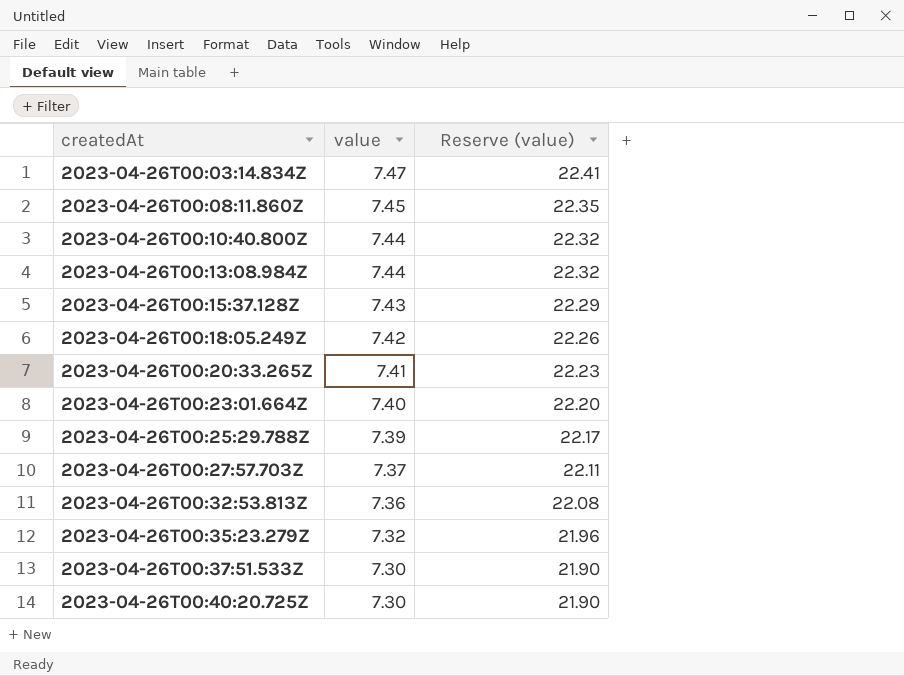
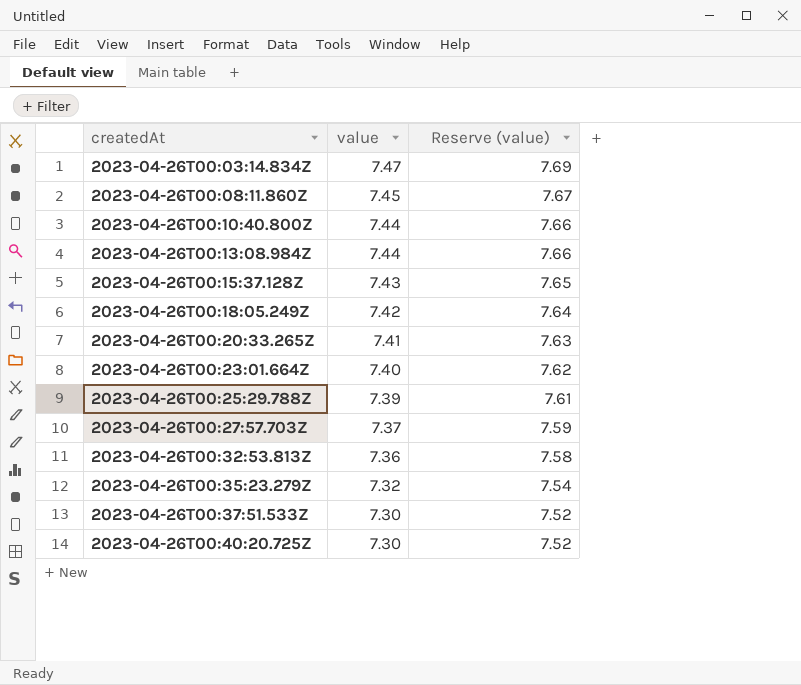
column Reserve (value) | formula: [value] * 3 -> [value] * 1.03

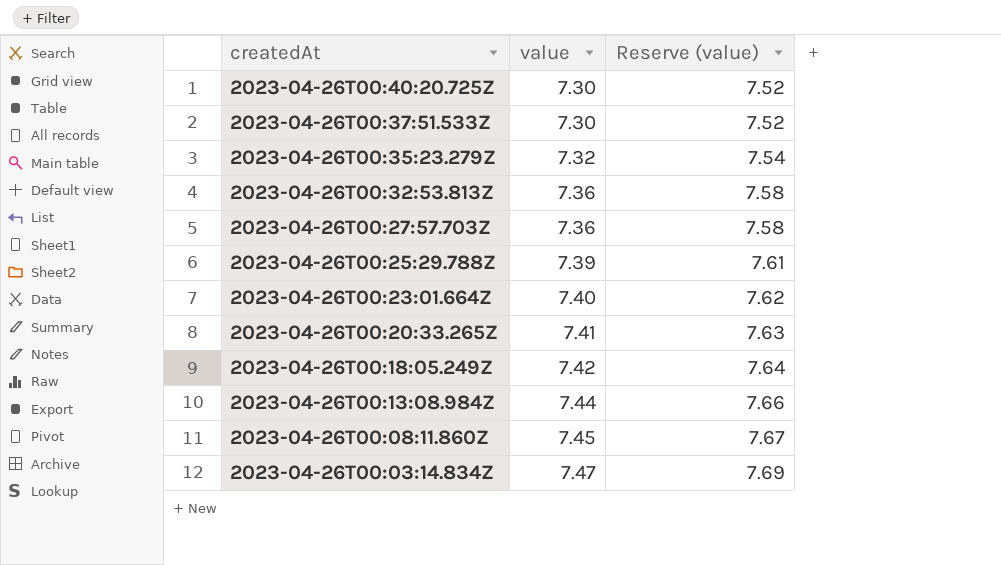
row order: createdAt ascending -> createdAt descending
row 2023-04-26T00:10:40.800Z: 7.44 | 7.66 -> none
row 2023-04-26T00:15:37.128Z: 7.43 | 7.65 -> none
2023-04-26T00:27:57.703Z | value: 7.37 -> 7.36
2023-04-26T00:27:57.703Z | Reserve (value): 7.59 -> 7.58

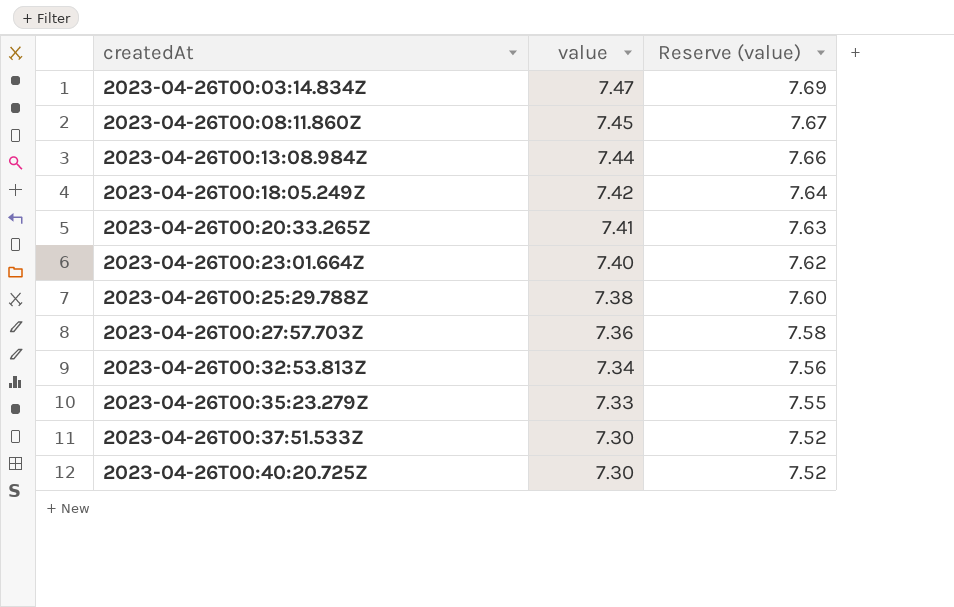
row order: createdAt descending -> createdAt ascending
2023-04-26T00:25:29.788Z | value: 7.39 -> 7.38
2023-04-26T00:25:29.788Z | Reserve (value): 7.61 -> 7.60
2023-04-26T00:32:53.813Z | value: 7.36 -> 7.34
2023-04-26T00:32:53.813Z | Reserve (value): 7.58 -> 7.56
2023-04-26T00:35:23.279Z | value: 7.32 -> 7.33
2023-04-26T00:35:23.279Z | Reserve (value): 7.54 -> 7.55

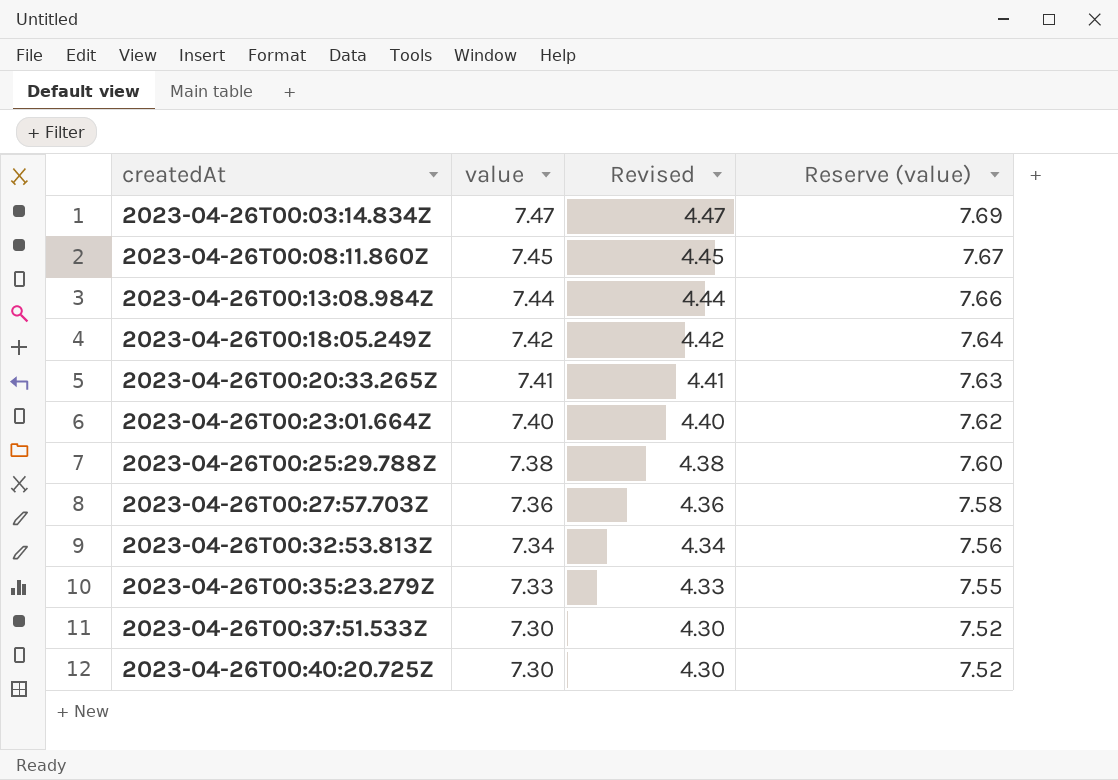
column Revised | formula: none -> [value] - 3

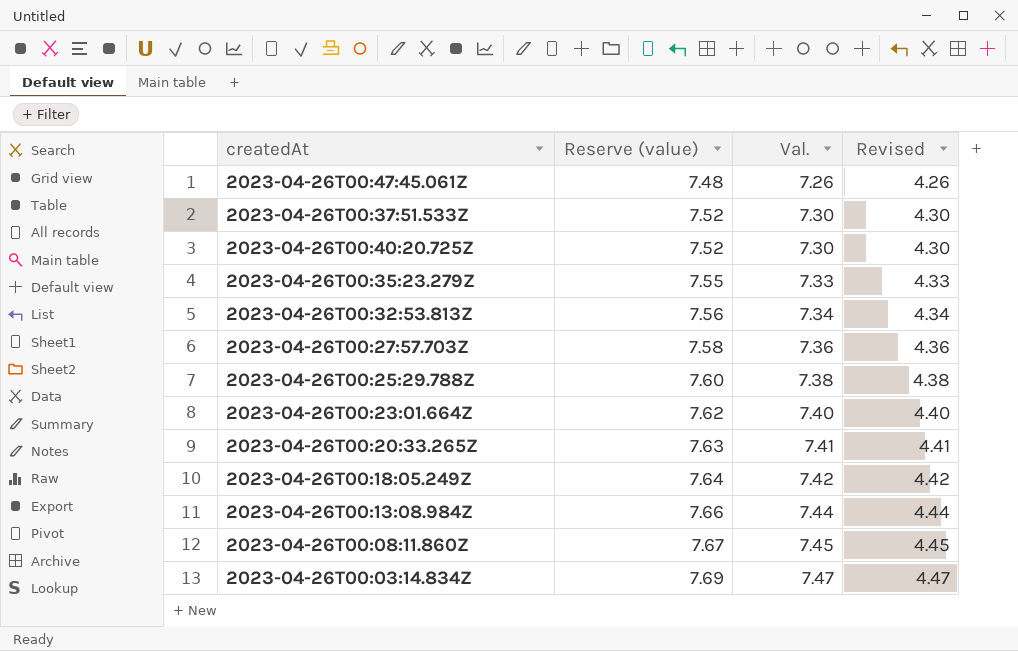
row order: createdAt ascending -> Reserve (value) ascending
column Reserve (value) | position: 4 -> 2
column name: value -> Val.
row 2023-04-26T00:47:45.061Z: none -> 7.48 | 7.26 | 4.26

